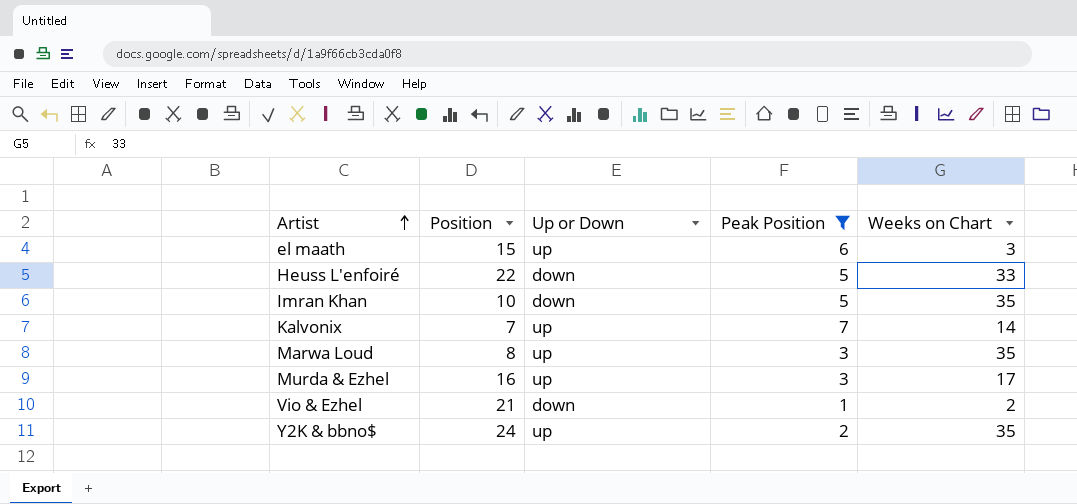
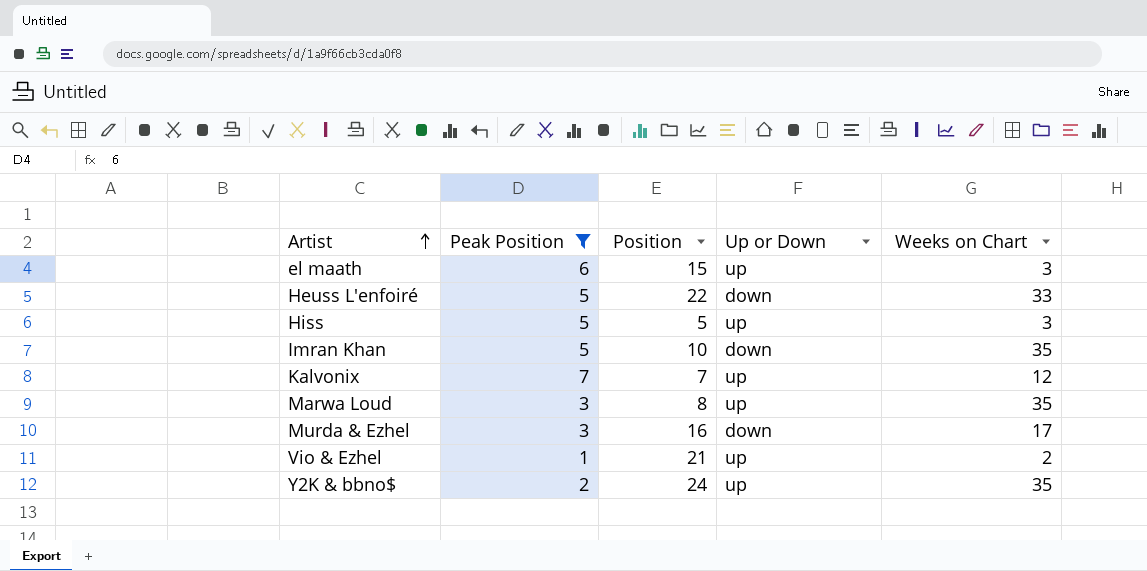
column Peak Position | position: 4 -> 2
row Hiss: none -> 5 | 5 | up | 3
Kalvonix | Weeks on Chart: 14 -> 12
Murda & Ezhel | Up or Down: up -> down
Vio & Ezhel | Up or Down: down -> up

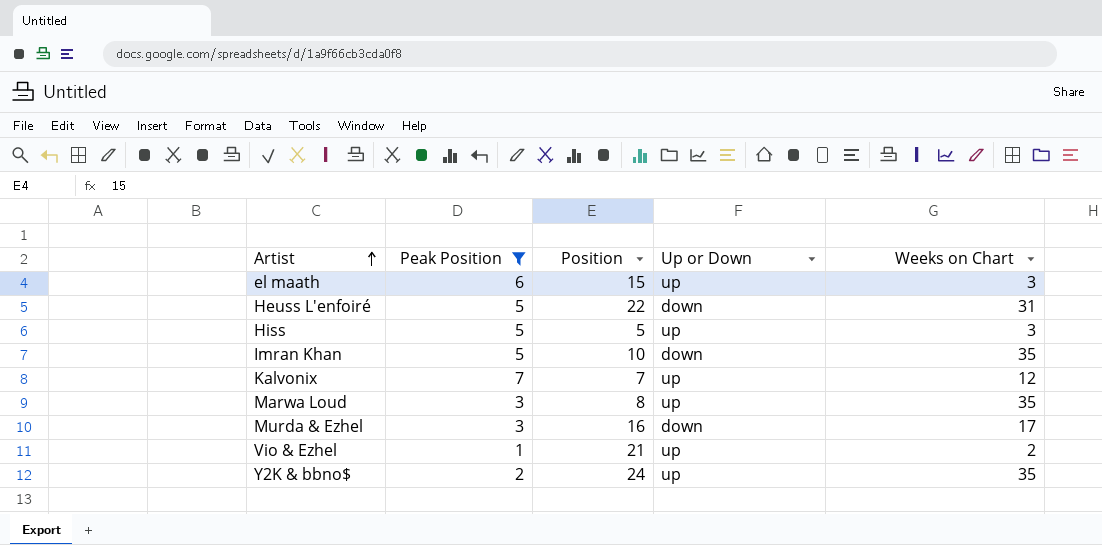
Heuss L'enfoiré | Weeks on Chart: 33 -> 31

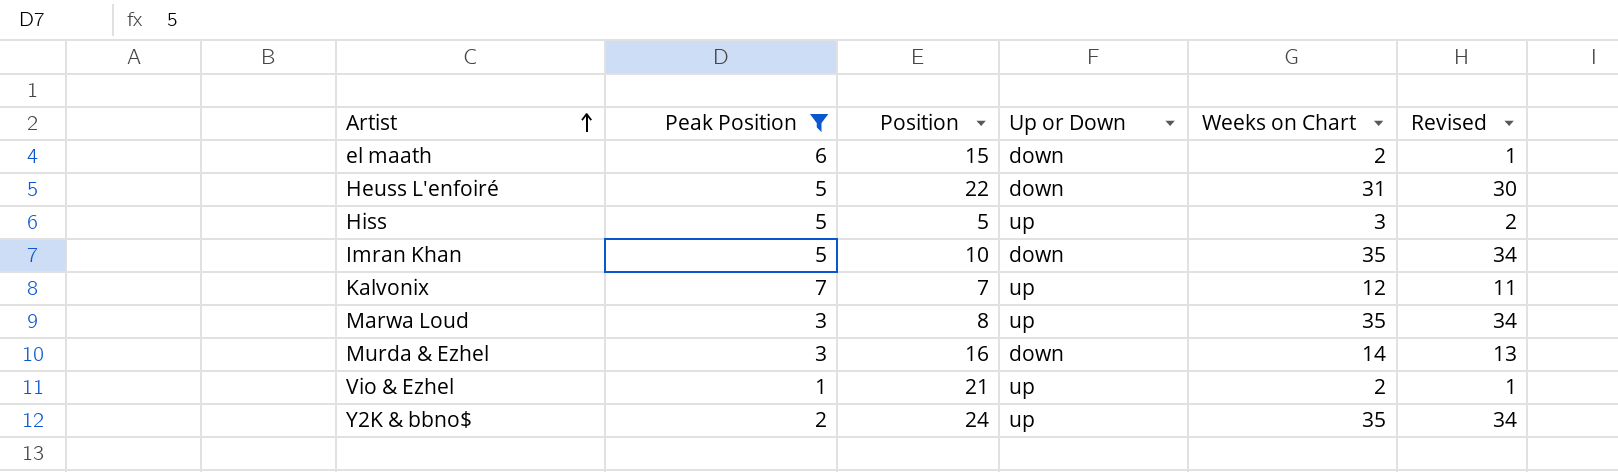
column Revised | formula: none -> [Weeks on Chart] - 1
el maath | Up or Down: up -> down
el maath | Weeks on Chart: 3 -> 2
Murda & Ezhel | Weeks on Chart: 17 -> 14

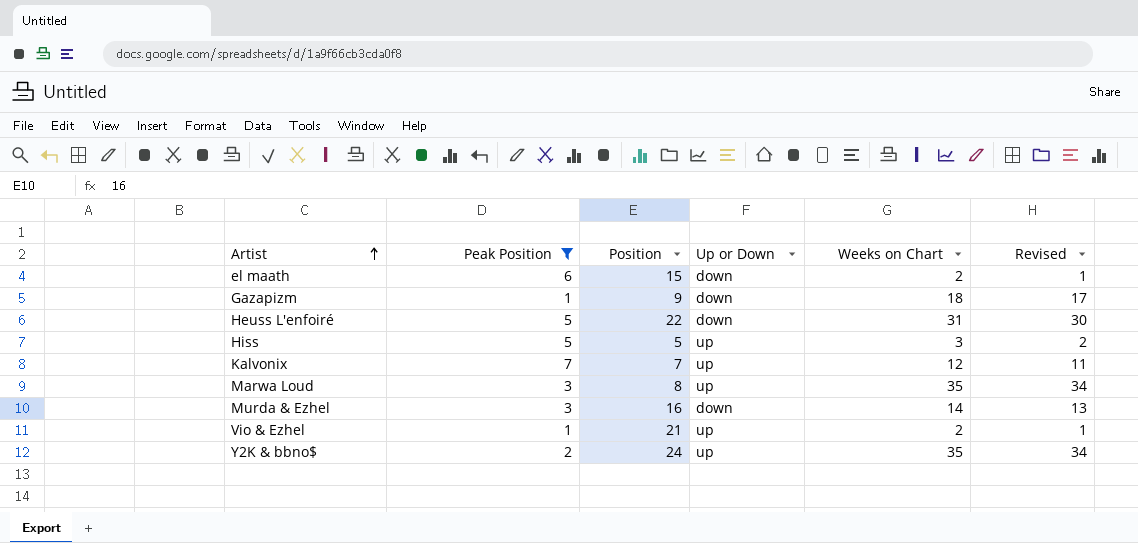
row Imran Khan: 5 | 10 | down | 35 | 34 -> none
row Gazapizm: none -> 1 | 9 | down | 18 | 17

